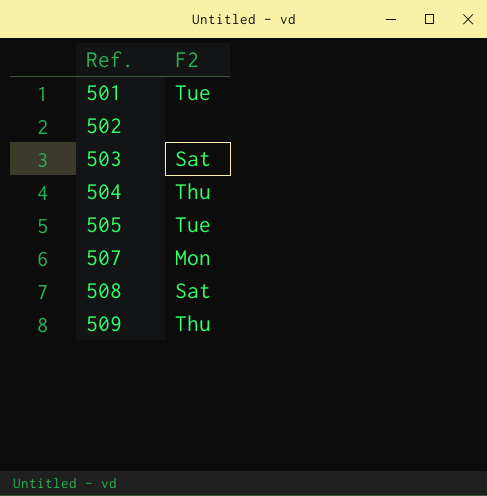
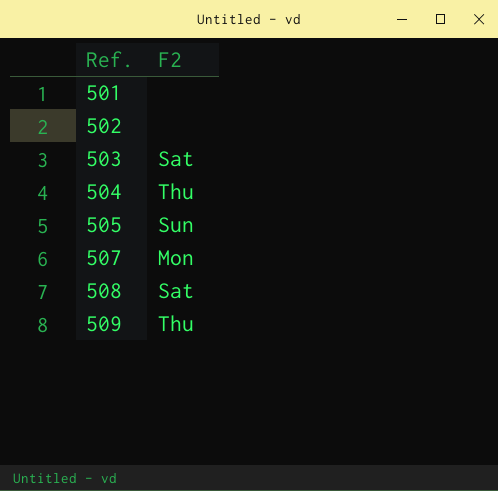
501 | F2: Tue -> none
505 | F2: Tue -> Sun

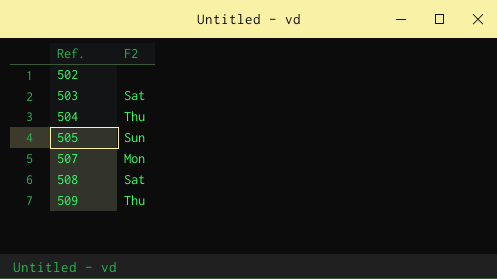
row 501: none -> none

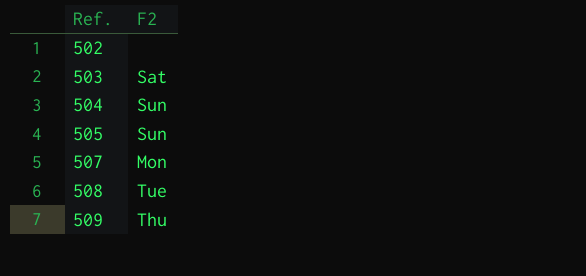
504 | F2: Thu -> Sun
508 | F2: Sat -> Tue

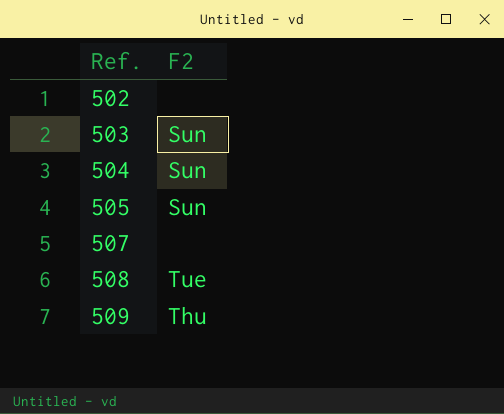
503 | F2: Sat -> Sun
507 | F2: Mon -> none

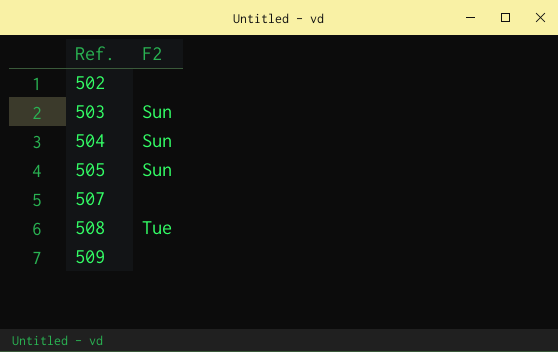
509 | F2: Thu -> none

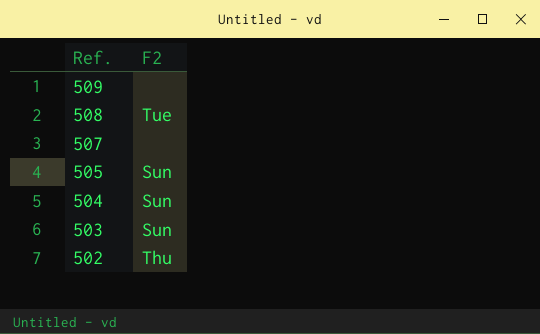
row order: Ref. ascending -> Ref. descending
502 | F2: none -> Thu

